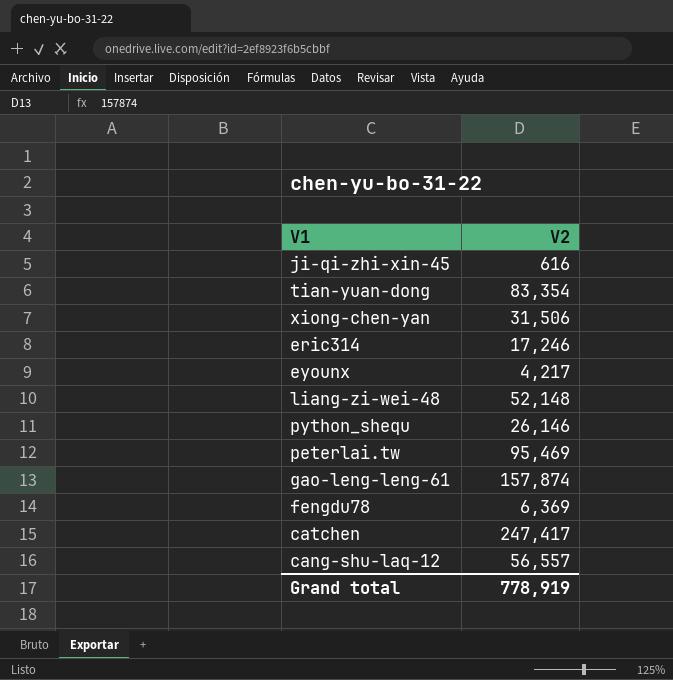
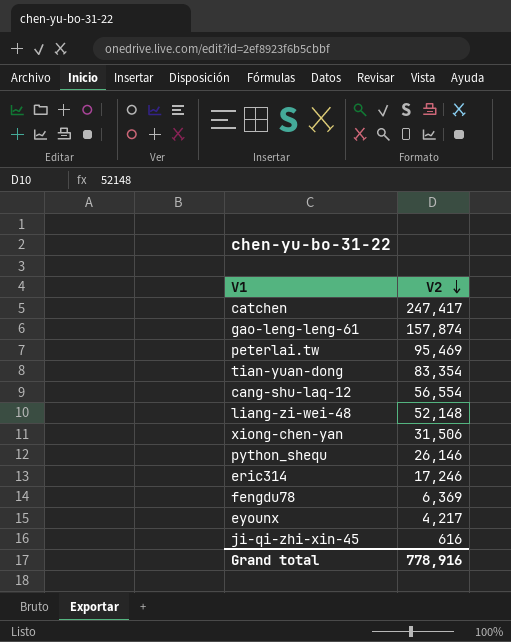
row order: none -> V2 descending
cang-shu-laq-12 | V2: 56,557 -> 56,554
Grand total | V2: 778,919 -> 778,916

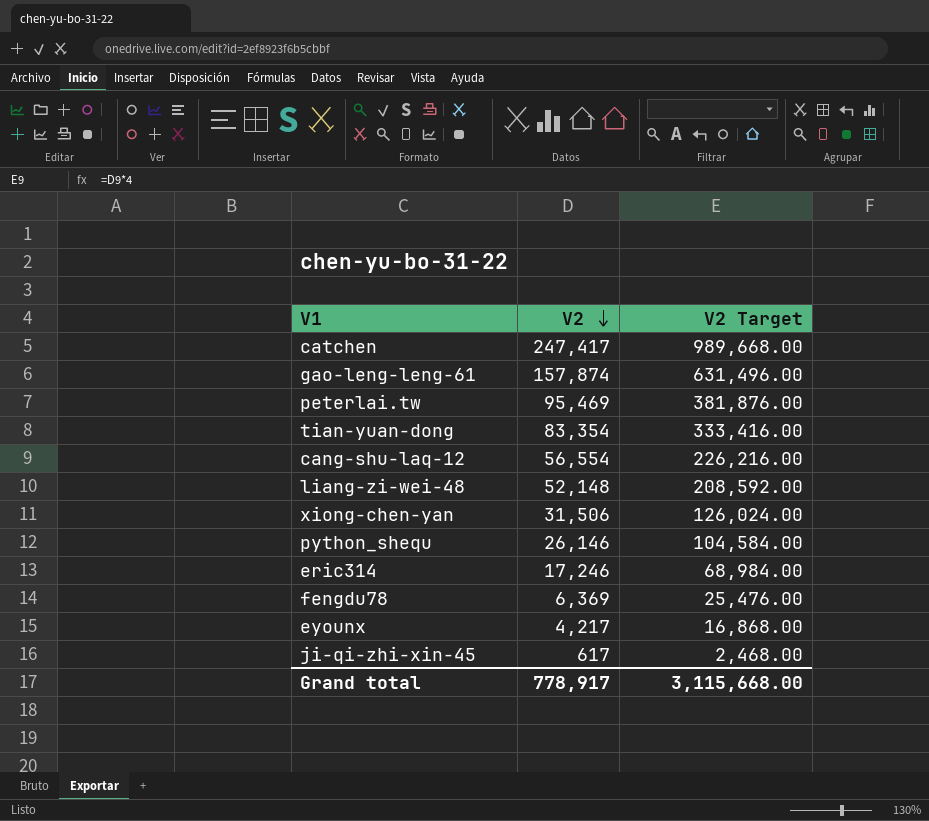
column V2 Target | formula: none -> [V2] * 4
ji-qi-zhi-xin-45 | V2: 616 -> 617
Grand total | V2: 778,916 -> 778,917

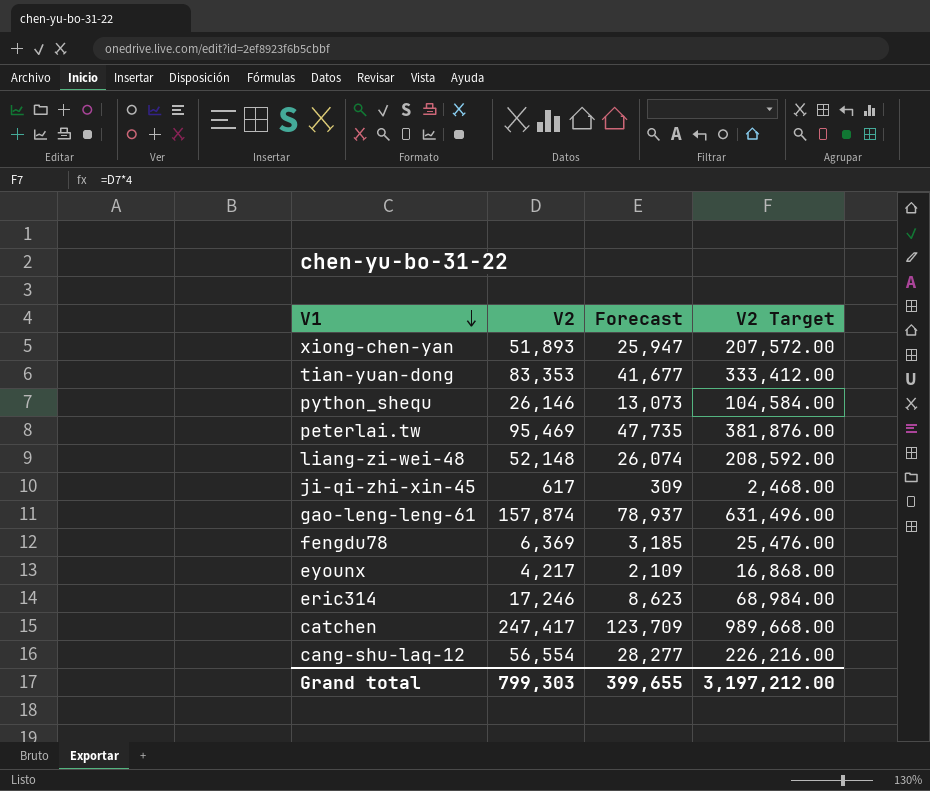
row order: V2 descending -> V1 descending
column Forecast | formula: none -> [V2] * 0.5
xiong-chen-yan | V2: 31,506 -> 51,893
xiong-chen-yan | V2 Target: 126,024.00 -> 207,572.00
tian-yuan-dong | V2: 83,354 -> 83,353
tian-yuan-dong | V2 Target: 333,416.00 -> 333,412.00
Grand total | V2: 778,917 -> 799,303
Grand total | V2 Target: 3,115,668.00 -> 3,197,212.00

